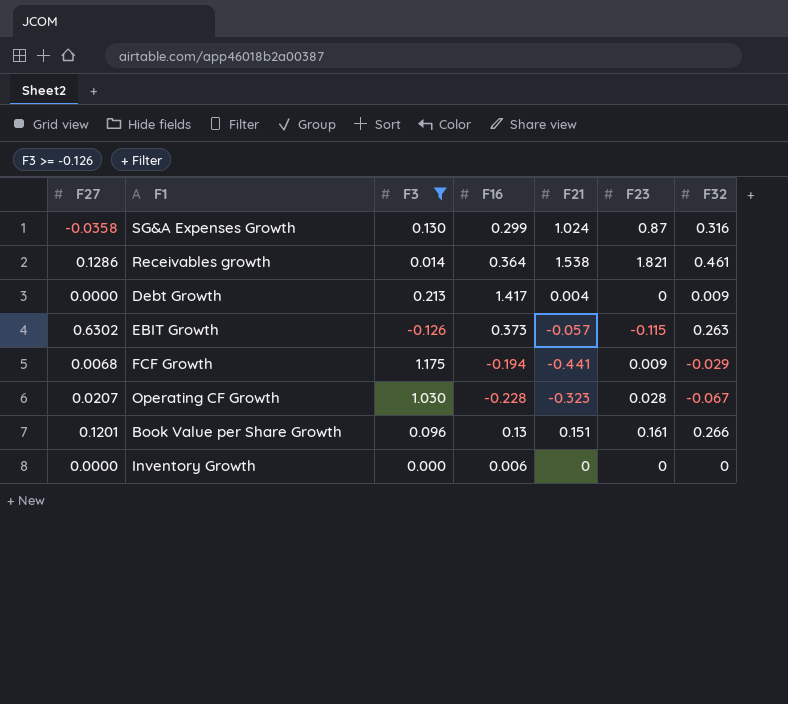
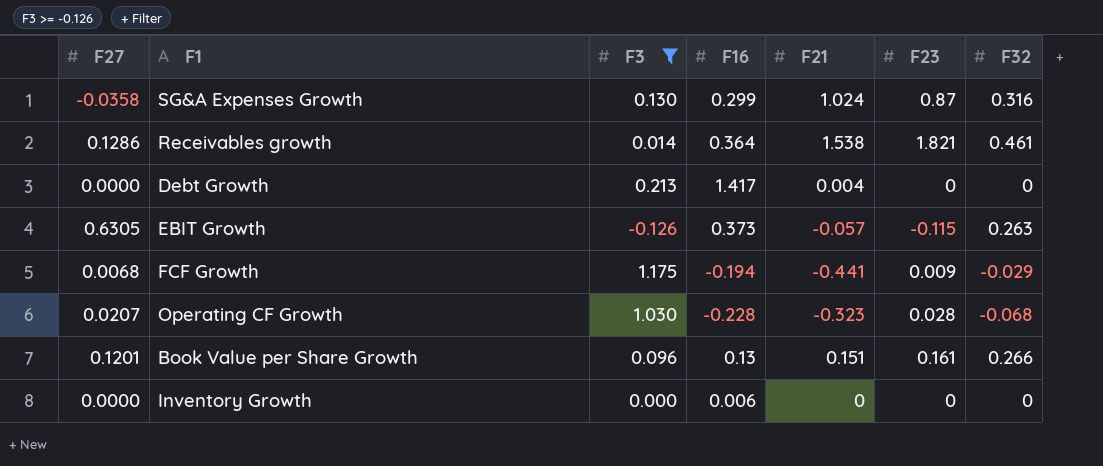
Debt Growth | F32: 0.009 -> 0
EBIT Growth | F27: 0.6302 -> 0.6305
Operating CF Growth | F32: -0.067 -> -0.068

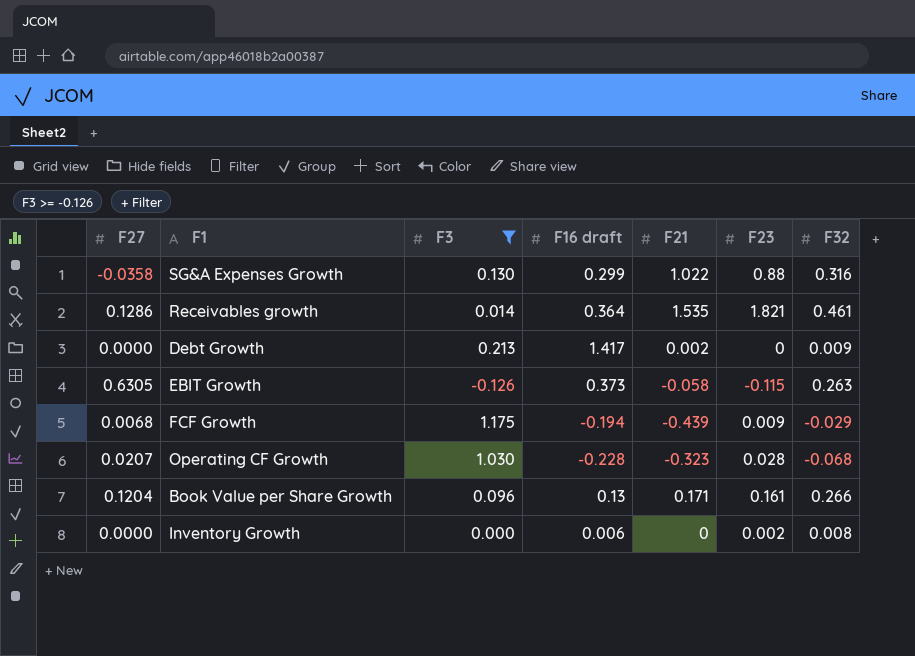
column name: F16 -> F16 draft
SG&A Expenses Growth | F21: 1.024 -> 1.022
SG&A Expenses Growth | F23: 0.87 -> 0.88
Receivables growth | F21: 1.538 -> 1.535
Debt Growth | F21: 0.004 -> 0.002
Debt Growth | F32: 0 -> 0.009
EBIT Growth | F21: -0.057 -> -0.058
FCF Growth | F21: -0.441 -> -0.439
Book Value per Share Growth | F27: 0.1201 -> 0.1204
Book Value per Share Growth | F21: 0.151 -> 0.171
Inventory Growth | F23: 0 -> 0.002
Inventory Growth | F32: 0 -> 0.008

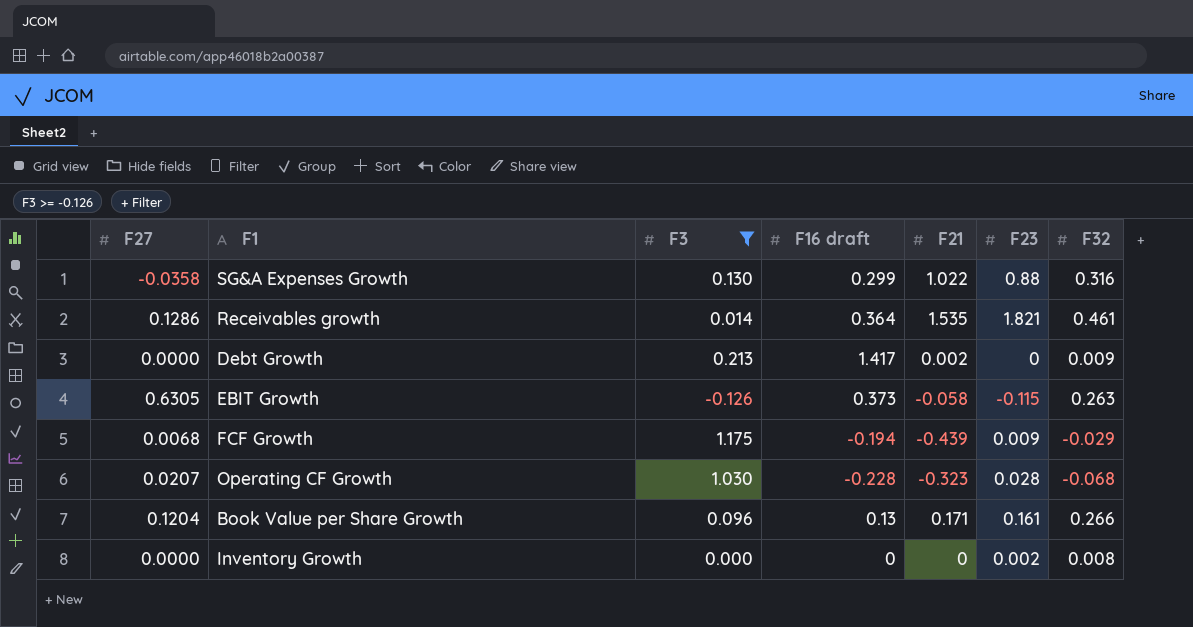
Inventory Growth | F16 draft: 0.006 -> 0

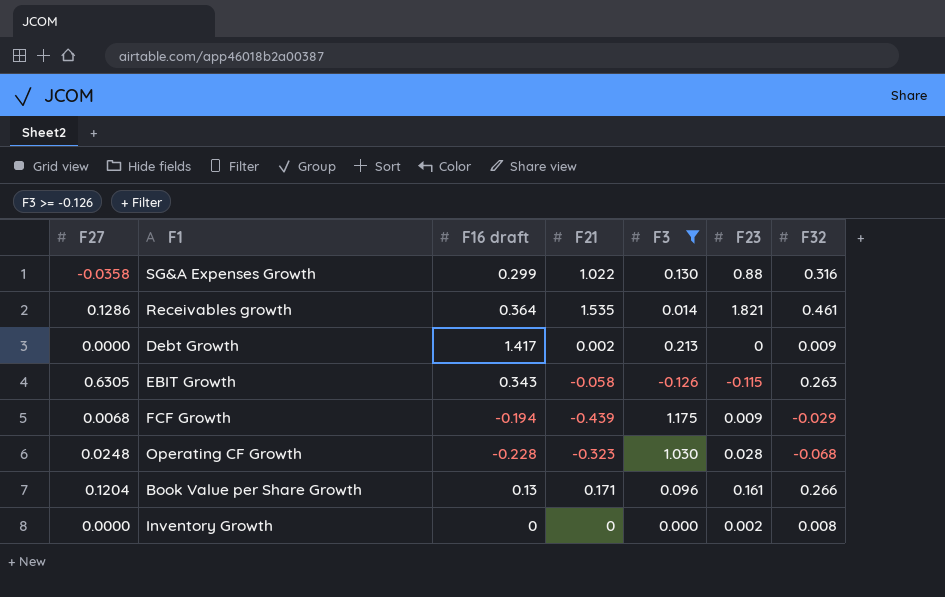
column F3 | position: 3 -> 5
EBIT Growth | F16 draft: 0.373 -> 0.343
Operating CF Growth | F27: 0.0207 -> 0.0248

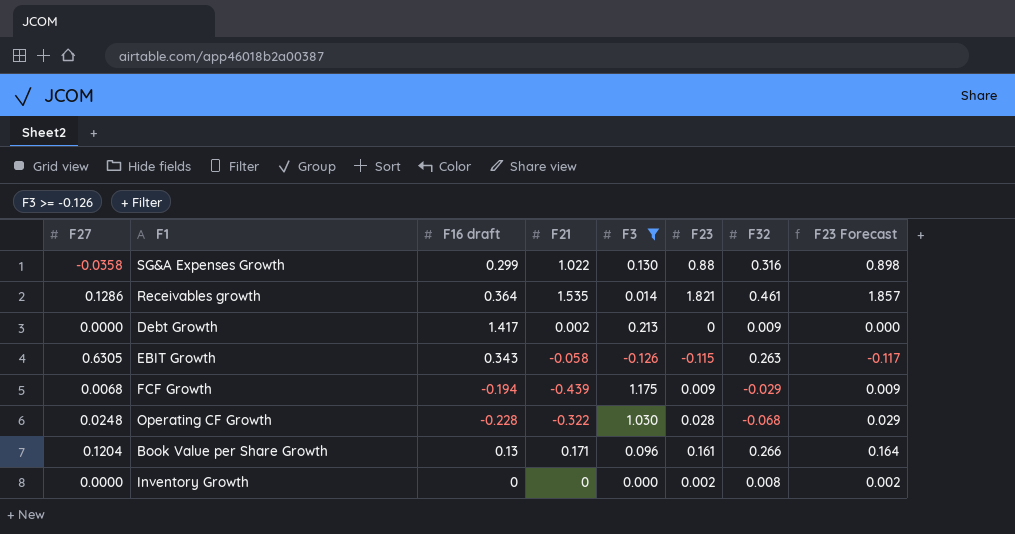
column F23 Forecast | formula: none -> [F23] * 1.02
Operating CF Growth | F21: -0.323 -> -0.322

